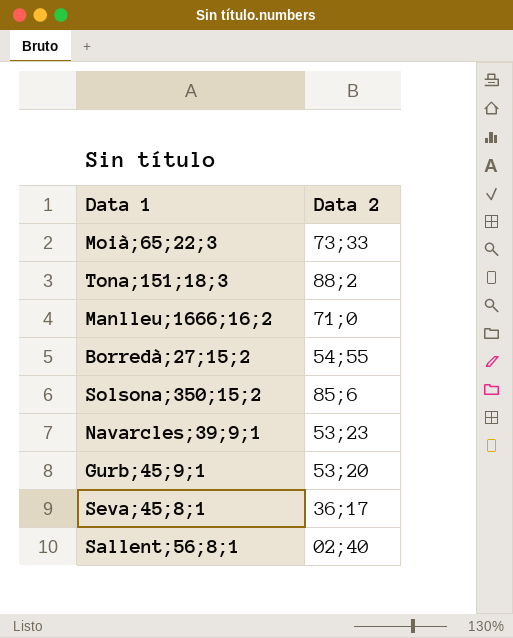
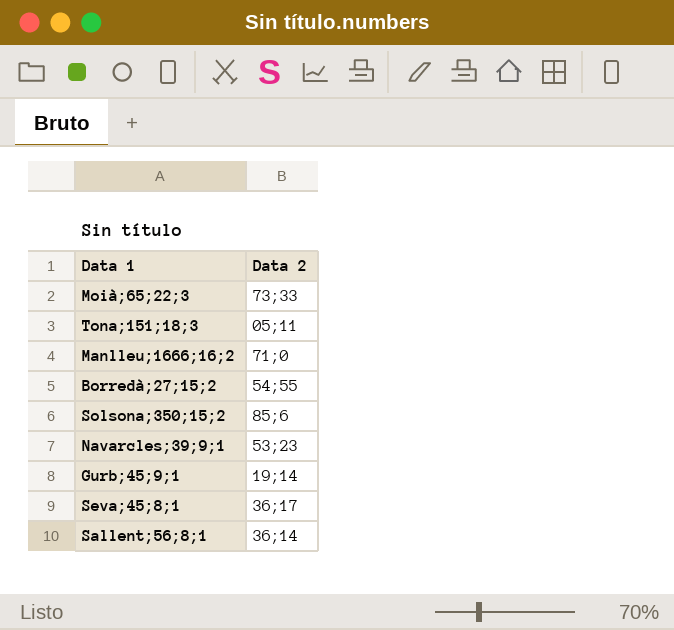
Tona;151;18;3 | Data 2: 88;2 -> 05;11
Gurb;45;9;1 | Data 2: 53;20 -> 19;14
Sallent;56;8;1 | Data 2: 02;40 -> 36;14

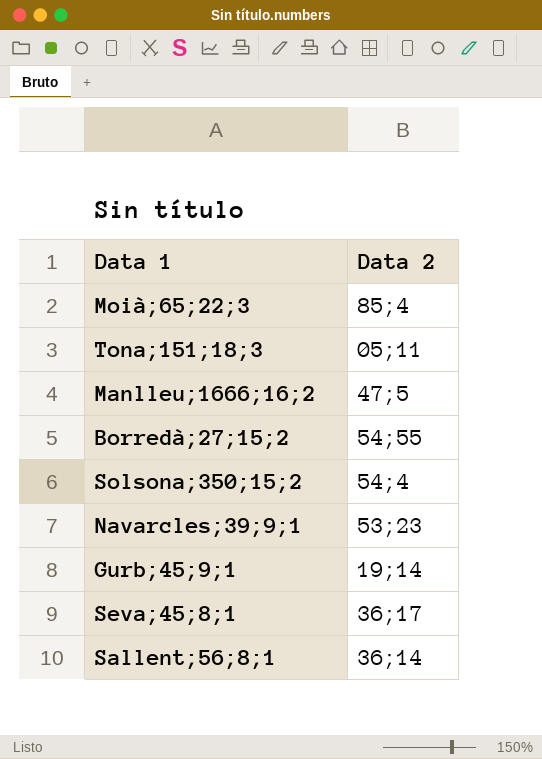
Moià;65;22;3 | Data 2: 73;33 -> 85;4
Manlleu;1666;16;2 | Data 2: 71;0 -> 47;5
Solsona;350;15;2 | Data 2: 85;6 -> 54;4

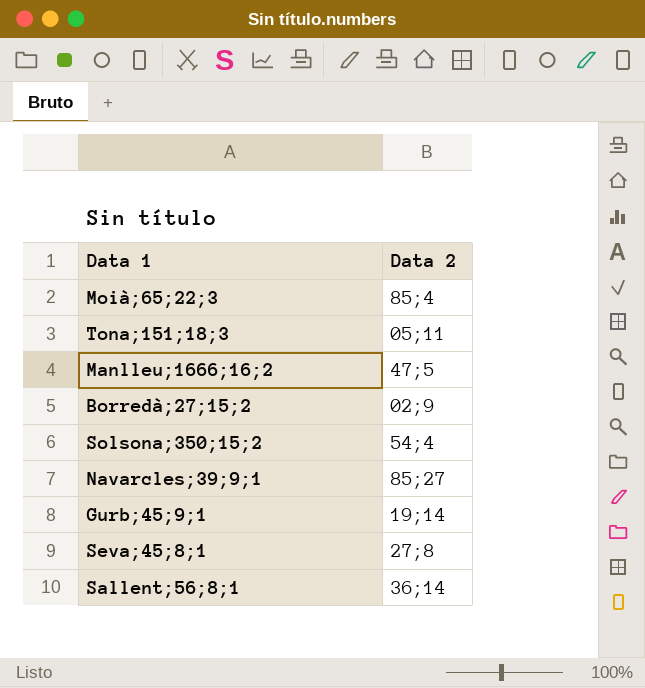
Borredà;27;15;2 | Data 2: 54;55 -> 02;9
Navarcles;39;9;1 | Data 2: 53;23 -> 85;27
Seva;45;8;1 | Data 2: 36;17 -> 27;8

